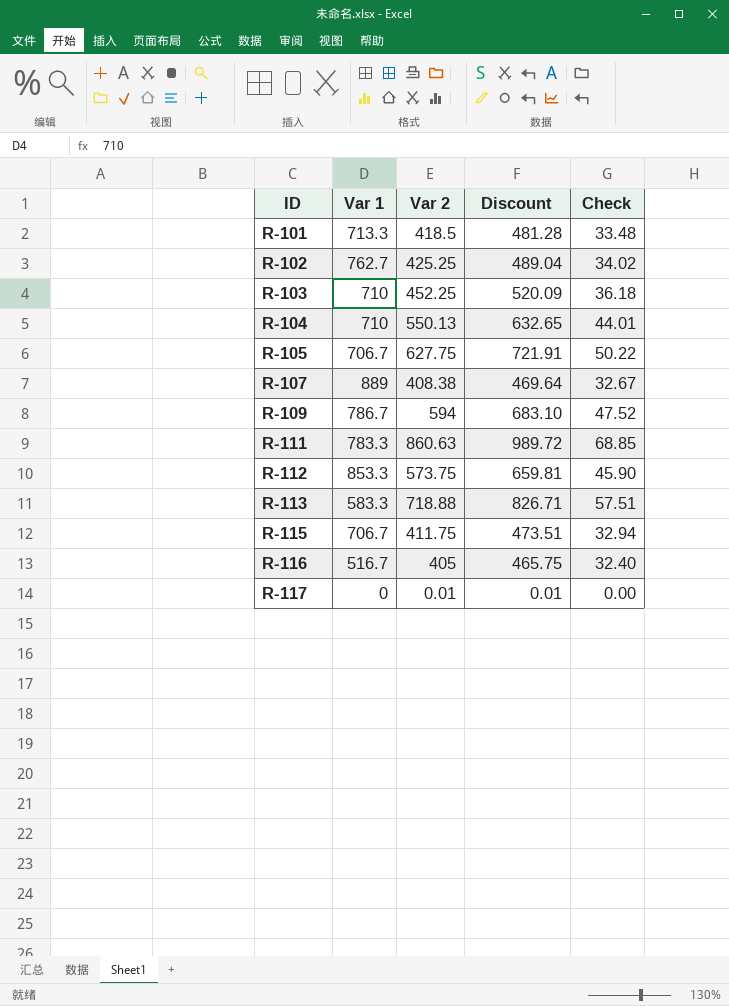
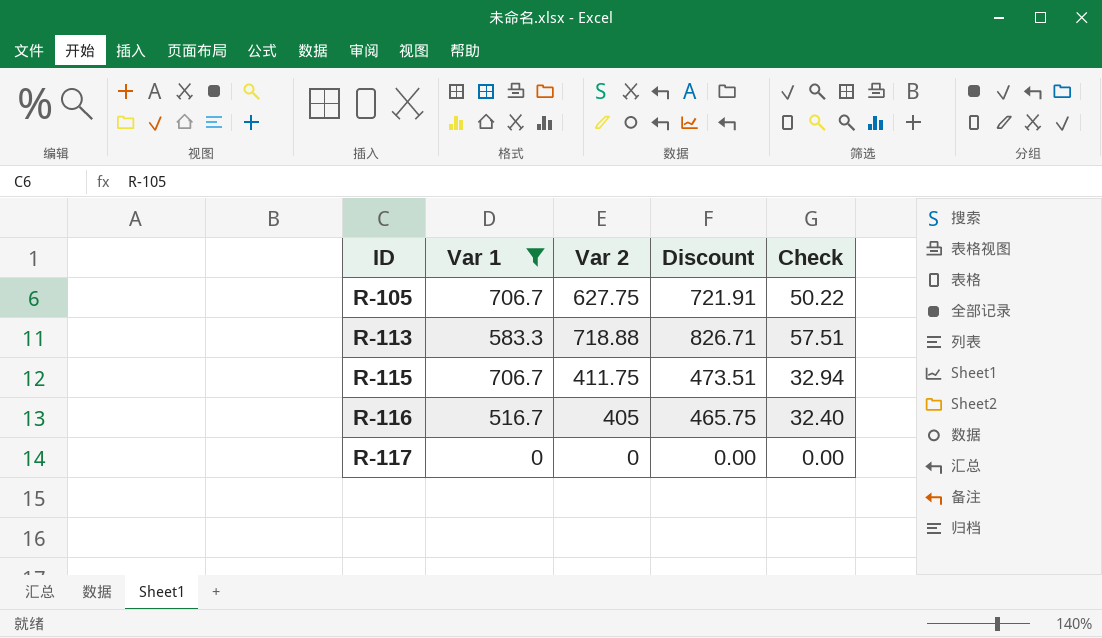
filter: none -> Var 1 <= 706.7
R-117 | Var 2: 0.01 -> 0
R-117 | Discount: 0.01 -> 0.00

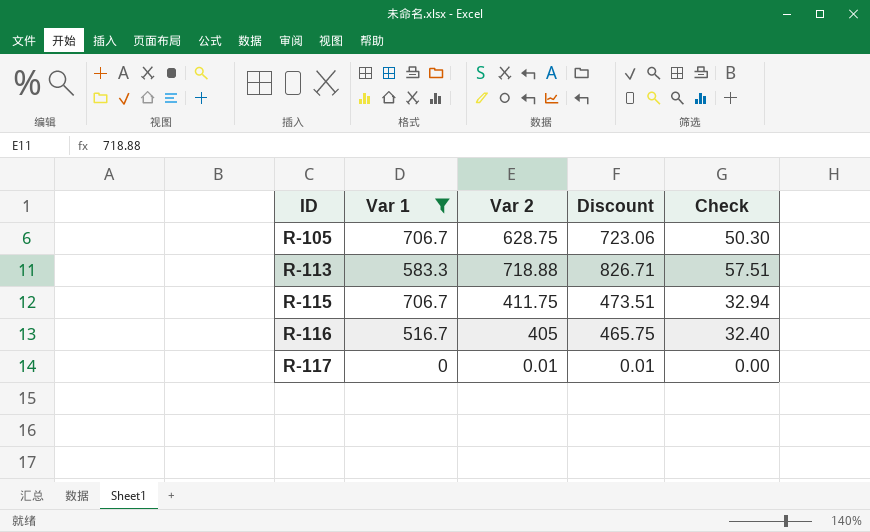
R-105 | Var 2: 627.75 -> 628.75
R-105 | Discount: 721.91 -> 723.06
R-105 | Check: 50.22 -> 50.30
R-117 | Var 2: 0 -> 0.01
R-117 | Discount: 0.00 -> 0.01

